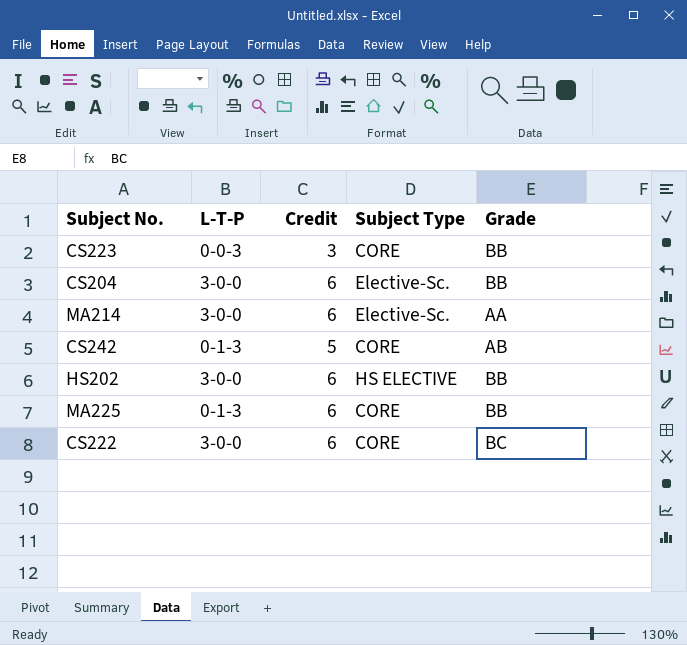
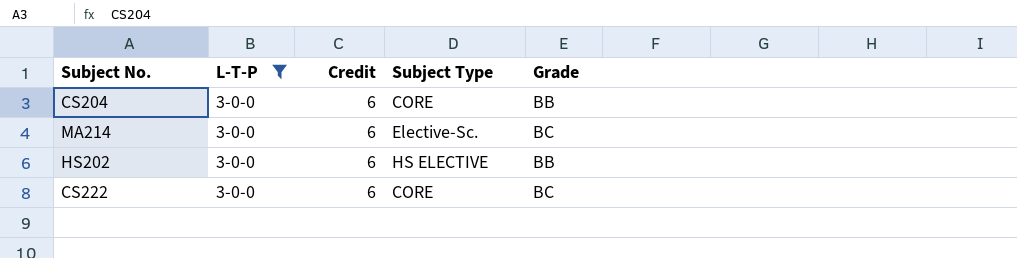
filter: none -> L-T-P = 3-0-0
CS204 | Subject Type: Elective-Sc. -> CORE
MA214 | Grade: AA -> BC

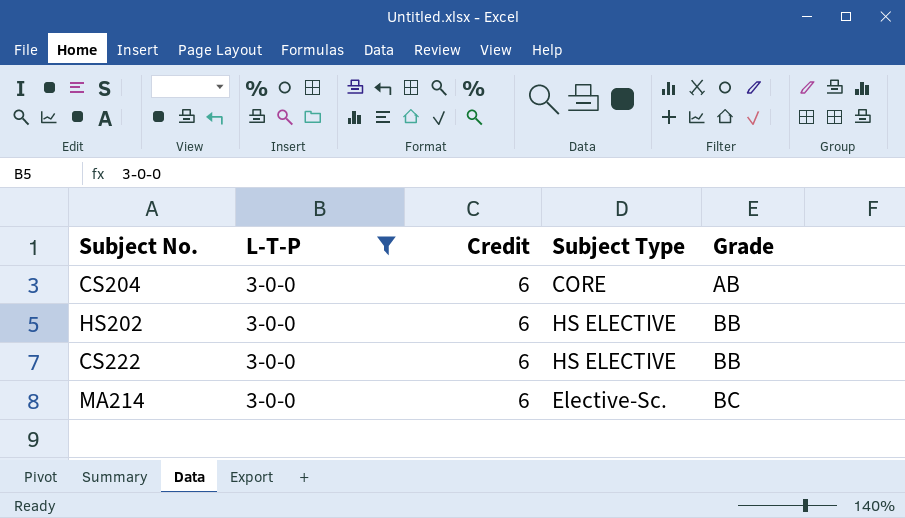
row order: none -> Grade ascending
CS204 | Grade: BB -> AB
CS222 | Subject Type: CORE -> HS ELECTIVE
CS222 | Grade: BC -> BB

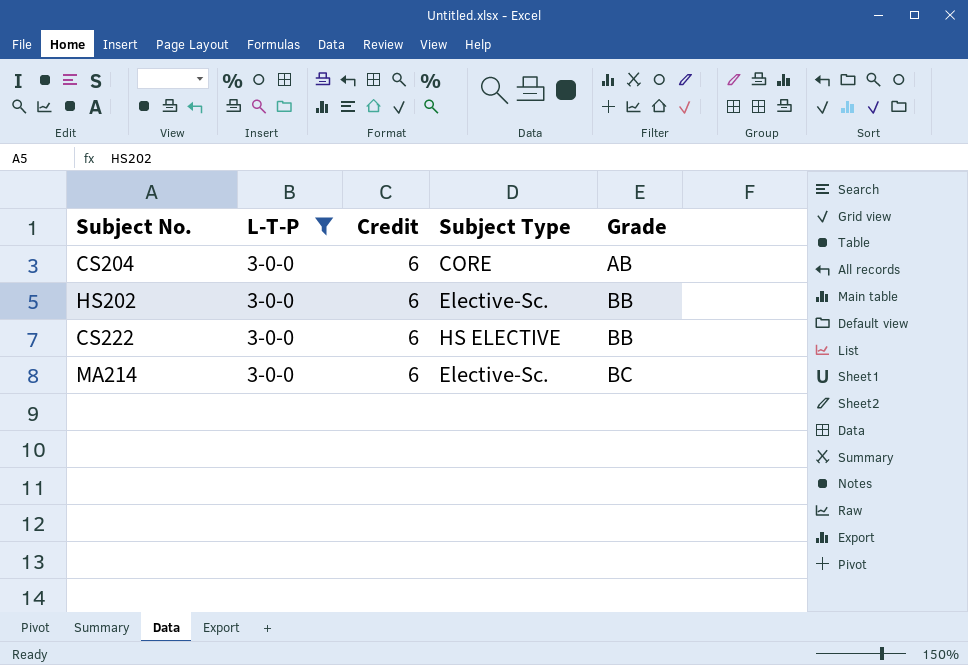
HS202 | Subject Type: HS ELECTIVE -> Elective-Sc.

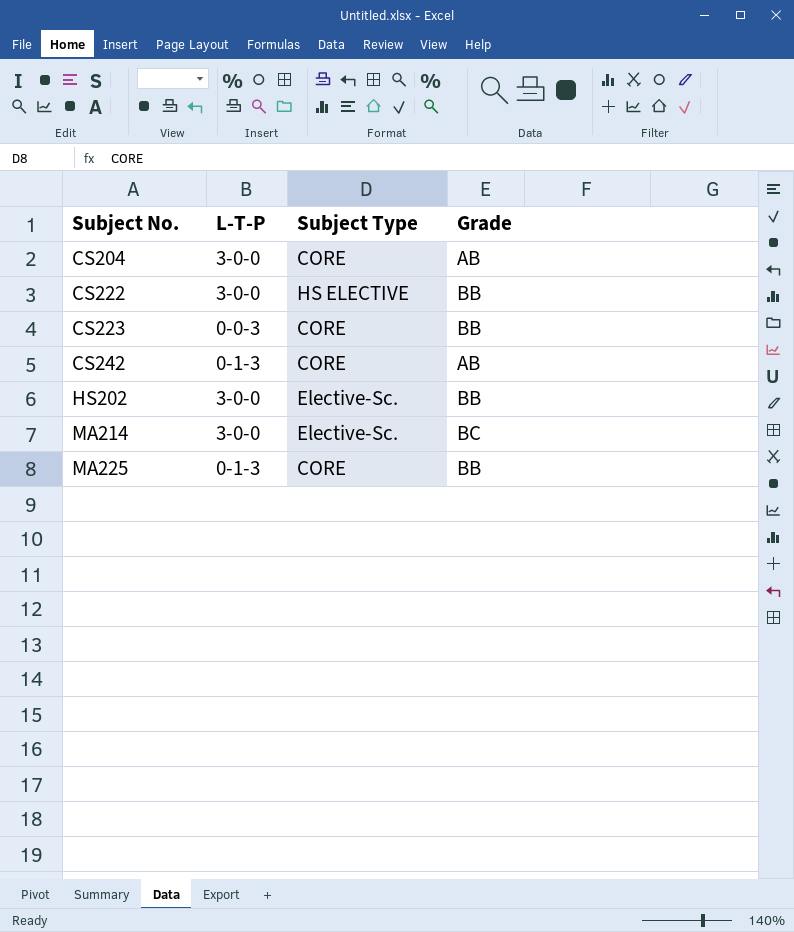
filter: L-T-P = 3-0-0 -> none
row order: Grade ascending -> Subject No. ascending
column Credit | position: 3 -> none

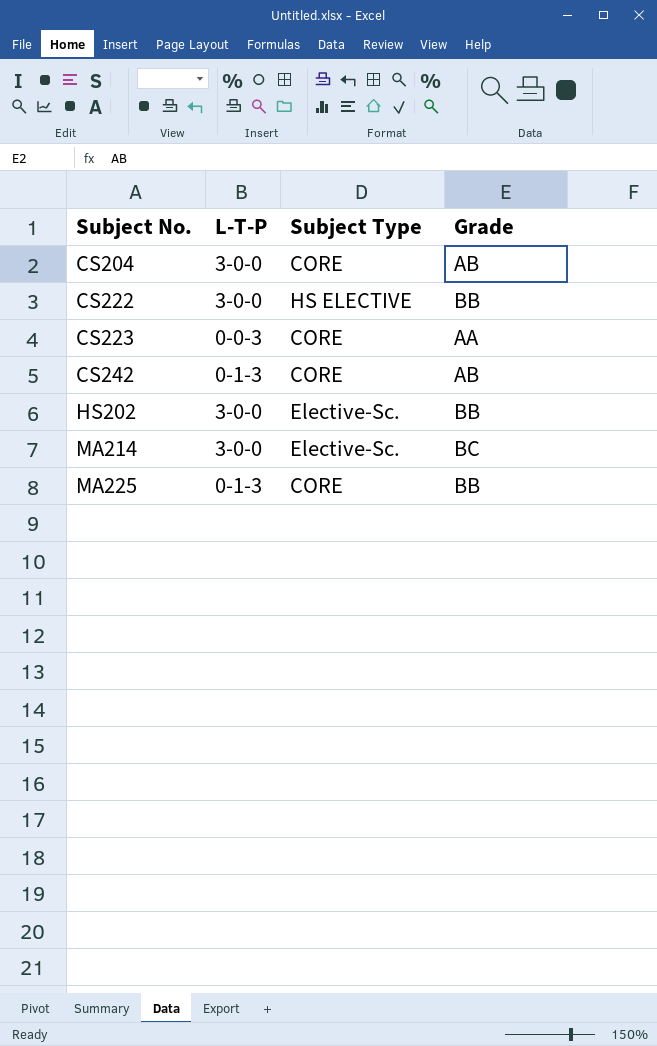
CS223 | Grade: BB -> AA

